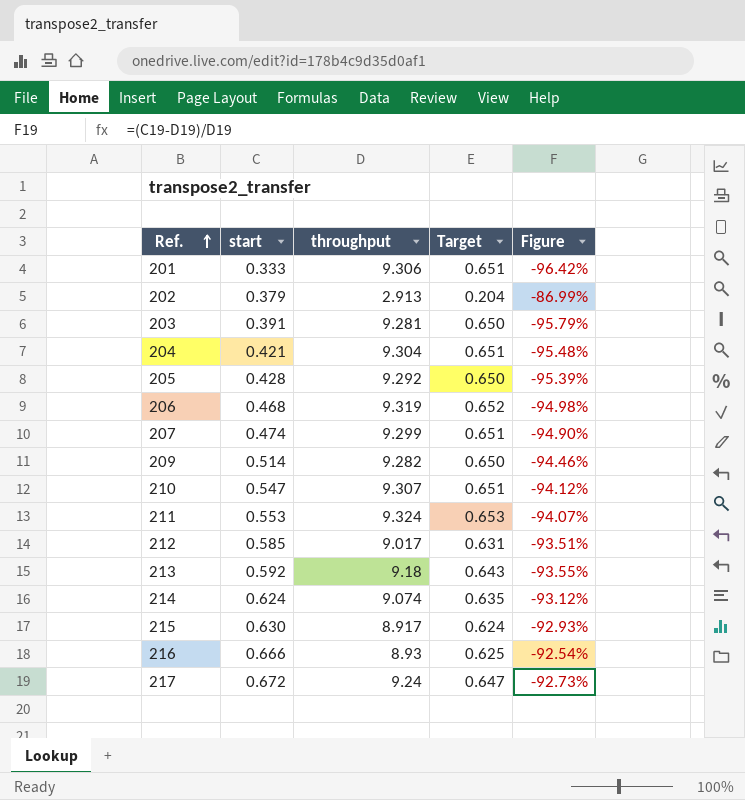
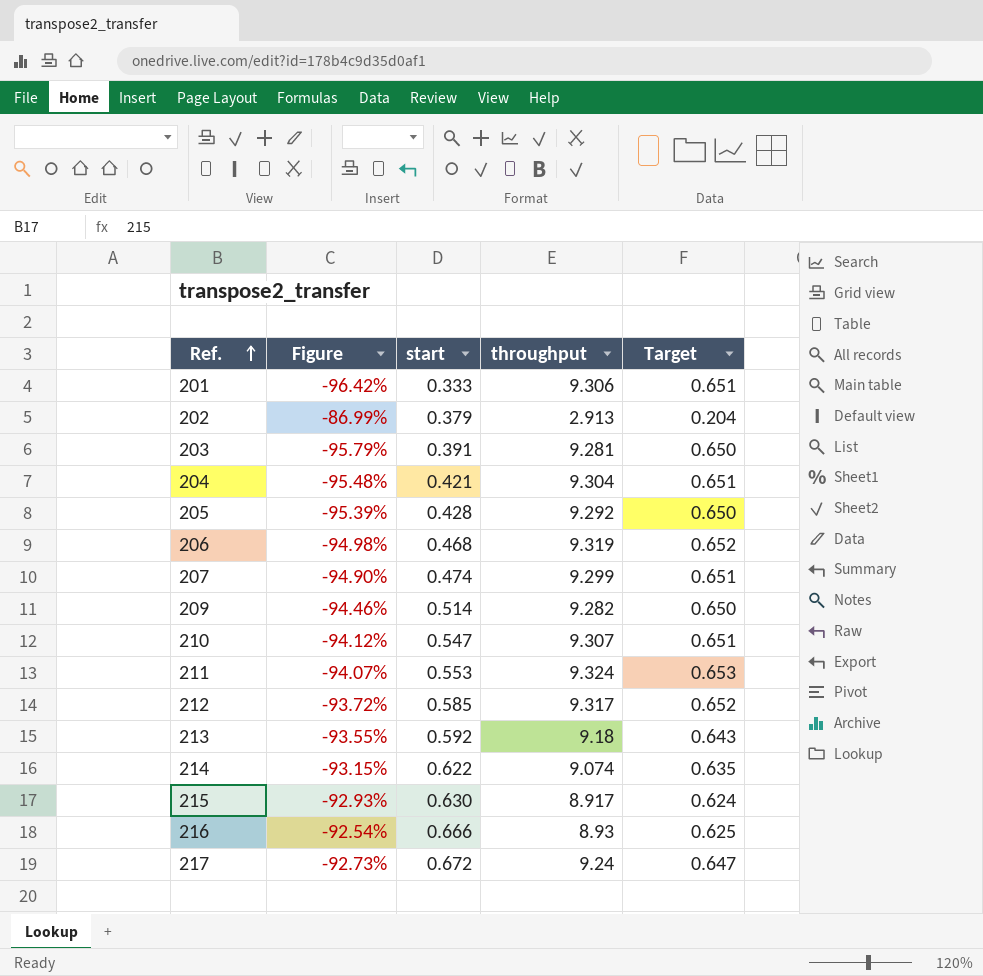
column Figure | position: 5 -> 2
212 | Figure: -93.51% -> -93.72%
212 | throughput: 9.017 -> 9.317
212 | Target: 0.631 -> 0.652
214 | Figure: -93.12% -> -93.15%
214 | start: 0.624 -> 0.622

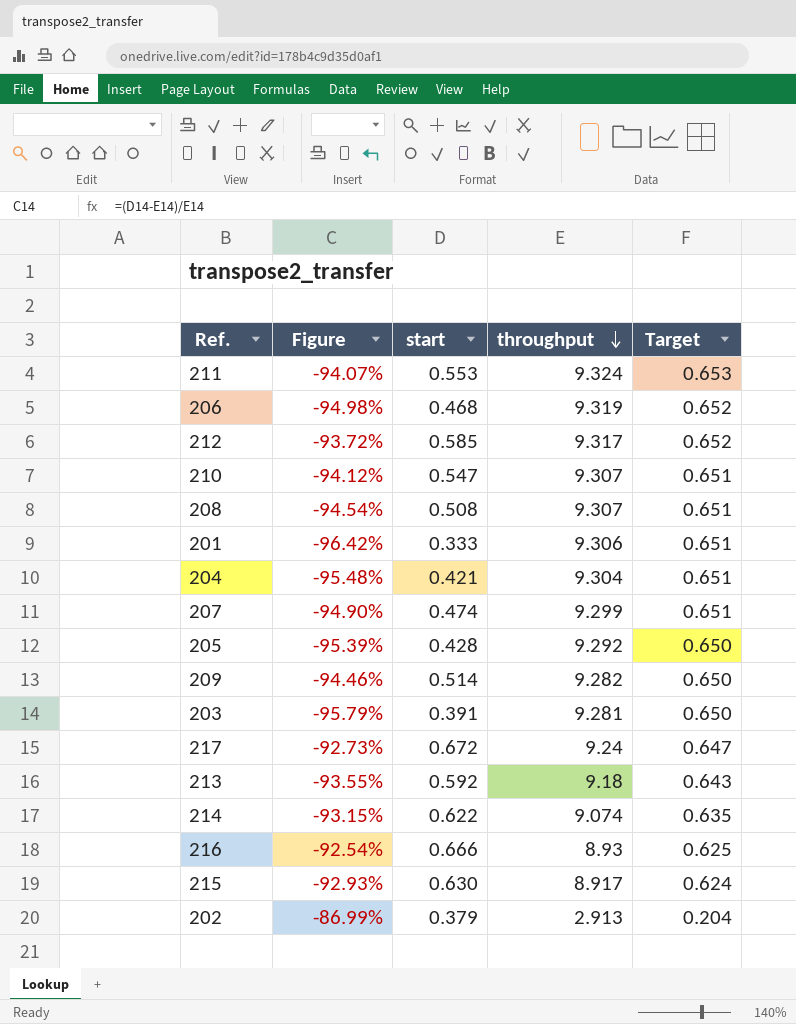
row order: Ref. ascending -> throughput descending
row 208: none -> -94.54% | 0.508 | 9.307 | 0.651

